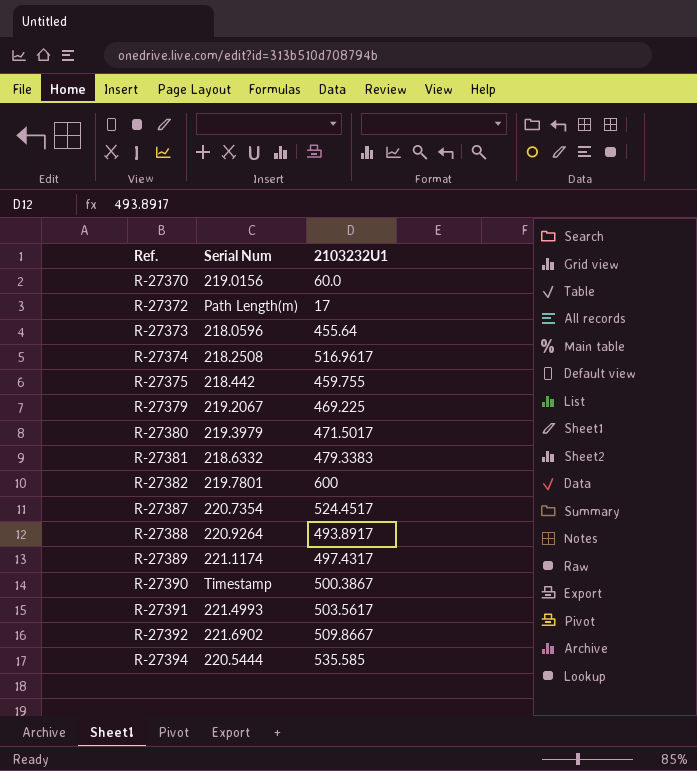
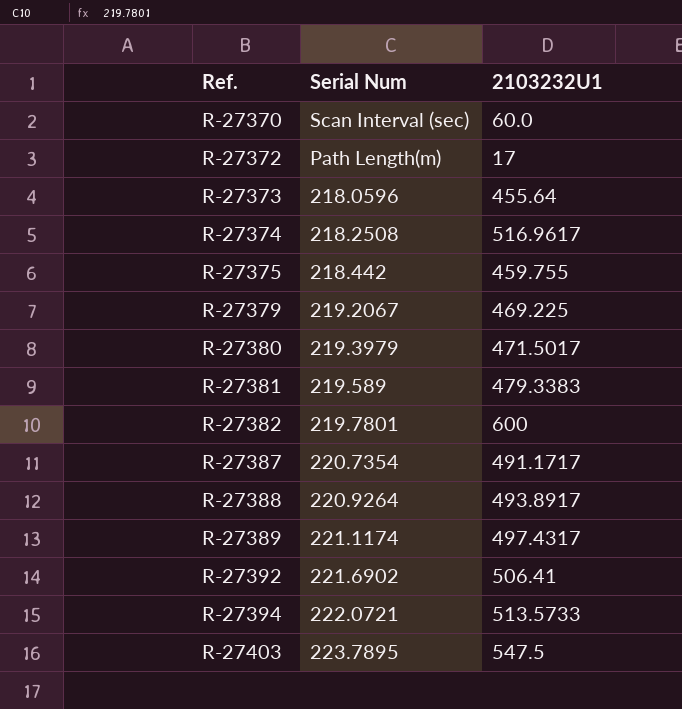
row R-27390: Timestamp | 500.3867 -> none
row R-27391: 221.4993 | 503.5617 -> none
R-27370 | Serial Num: 219.0156 -> Scan Interval (sec)
R-27381 | Serial Num: 218.6332 -> 219.589
R-27387 | 2103232U1: 524.4517 -> 491.1717
R-27392 | 2103232U1: 509.8667 -> 506.41
R-27394 | Serial Num: 220.5444 -> 222.0721
R-27394 | 2103232U1: 535.585 -> 513.5733
row R-27403: none -> 223.7895 | 547.5

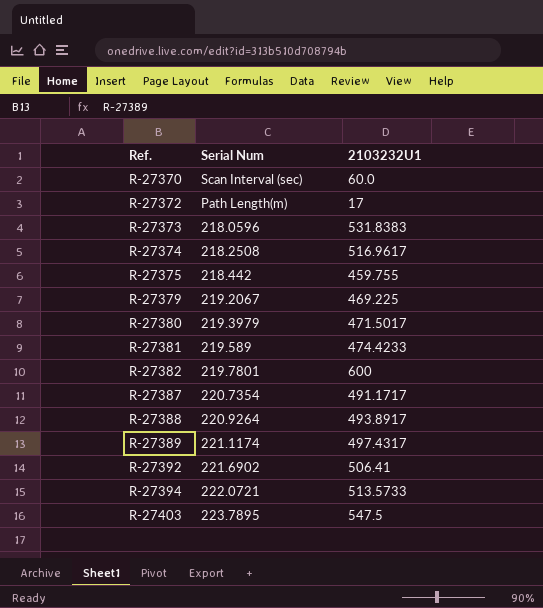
R-27373 | 2103232U1: 455.64 -> 531.8383
R-27381 | 2103232U1: 479.3383 -> 474.4233

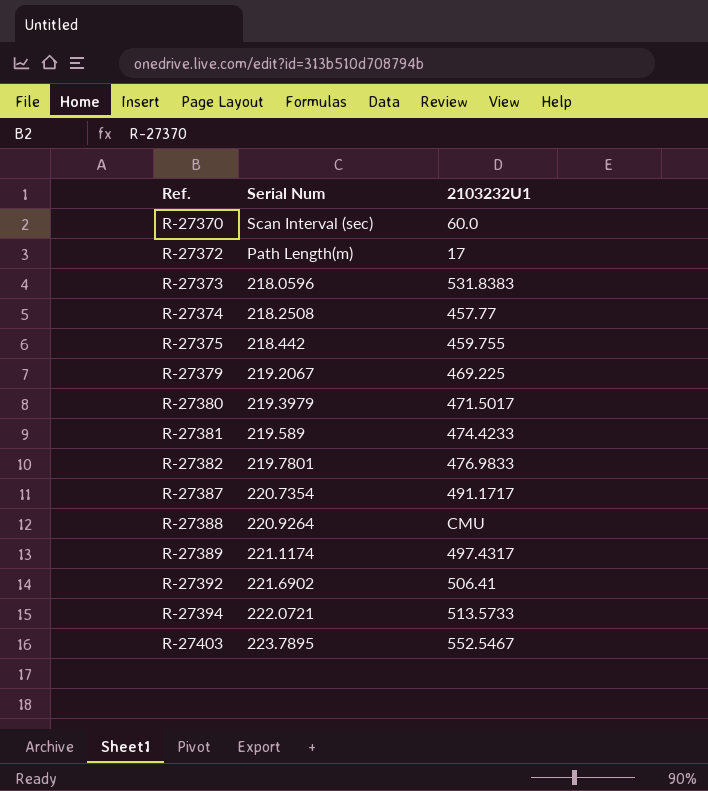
R-27374 | 2103232U1: 516.9617 -> 457.77
R-27382 | 2103232U1: 600 -> 476.9833
R-27388 | 2103232U1: 493.8917 -> CMU
R-27403 | 2103232U1: 547.5 -> 552.5467

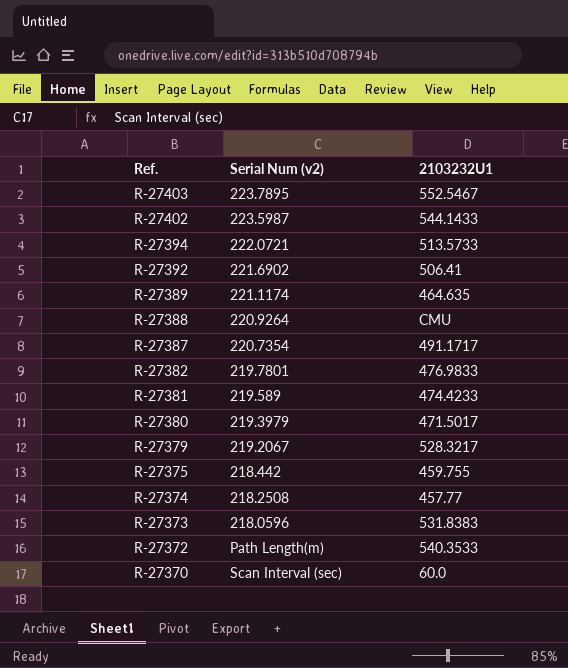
row order: Ref. ascending -> Ref. descending
column name: Serial Num -> Serial Num (v2)
row R-27402: none -> 223.5987 | 544.1433
R-27389 | 2103232U1: 497.4317 -> 464.635
R-27379 | 2103232U1: 469.225 -> 528.3217
R-27372 | 2103232U1: 17 -> 540.3533

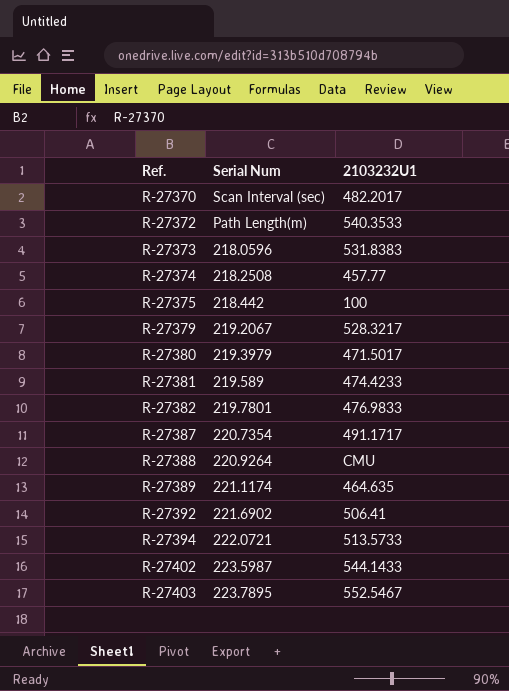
row order: Ref. descending -> Ref. ascending
column name: Serial Num (v2) -> Serial Num
R-27370 | 2103232U1: 60.0 -> 482.2017
R-27375 | 2103232U1: 459.755 -> 100

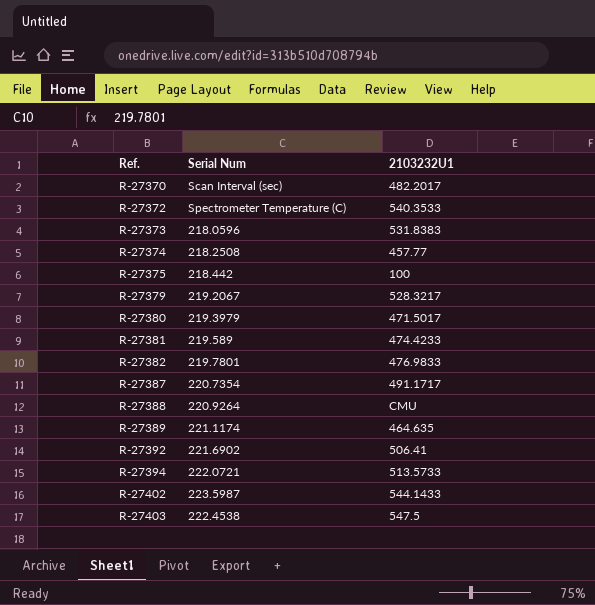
R-27372 | Serial Num: Path Length(m) -> Spectrometer Temperature (C)
R-27403 | Serial Num: 223.7895 -> 222.4538
R-27403 | 2103232U1: 552.5467 -> 547.5

